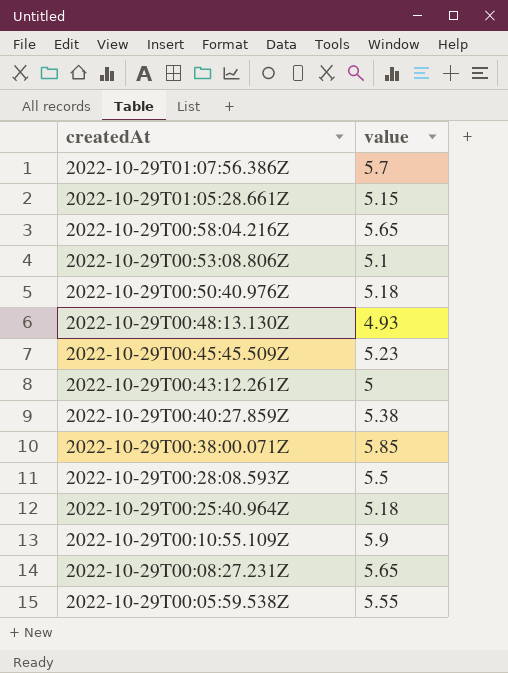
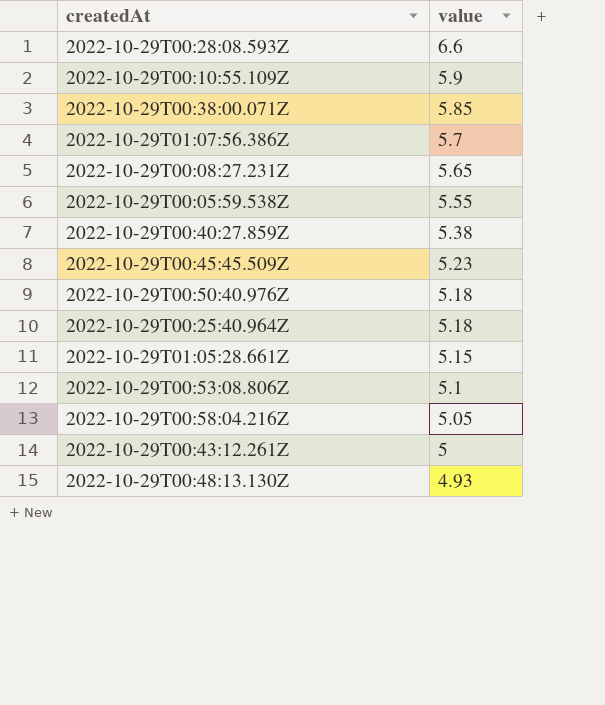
row order: createdAt descending -> value descending
2022-10-29T00:28:08.593Z | value: 5.5 -> 6.6
2022-10-29T00:58:04.216Z | value: 5.65 -> 5.05

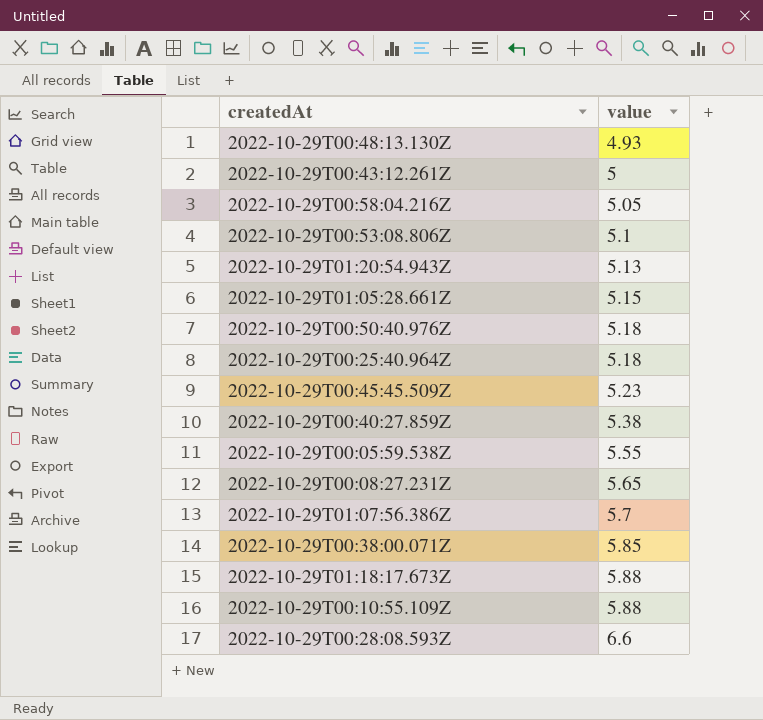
row order: value descending -> value ascending
row 2022-10-29T01:20:54.943Z: none -> 5.13
row 2022-10-29T01:18:17.673Z: none -> 5.88
2022-10-29T00:10:55.109Z | value: 5.9 -> 5.88

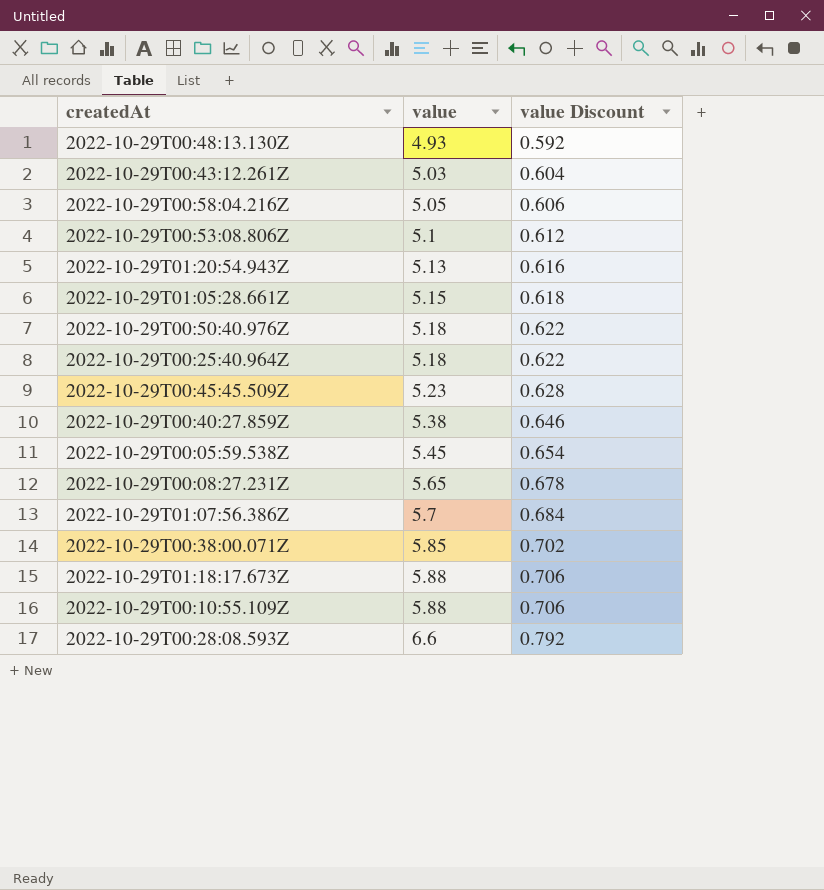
column value Discount | formula: none -> [value] * 0.12
2022-10-29T00:43:12.261Z | value: 5 -> 5.03
2022-10-29T00:05:59.538Z | value: 5.55 -> 5.45

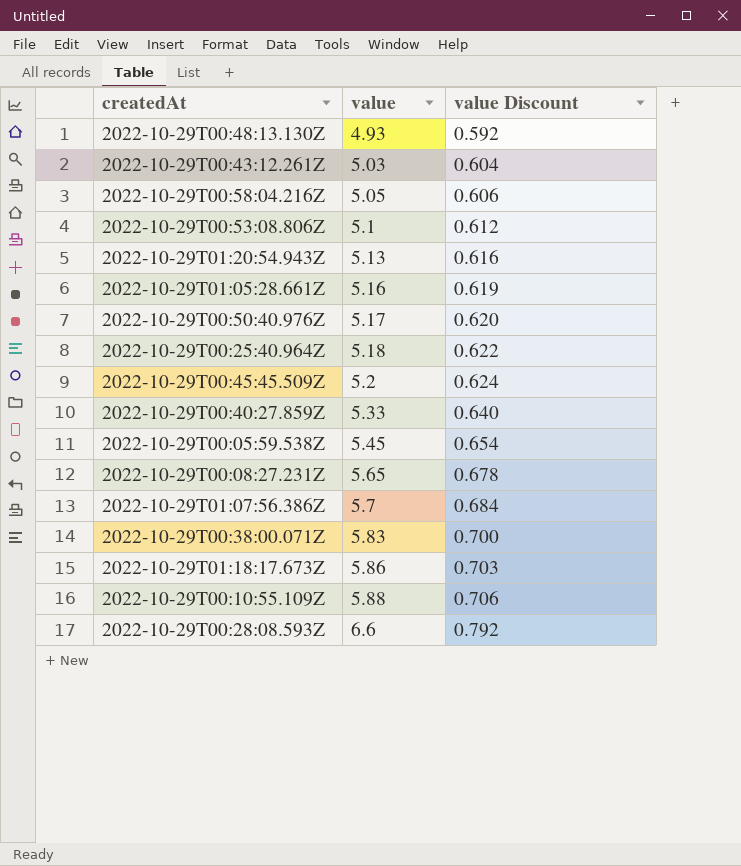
2022-10-29T01:05:28.661Z | value: 5.15 -> 5.16
2022-10-29T01:05:28.661Z | value Discount: 0.618 -> 0.619
2022-10-29T00:50:40.976Z | value: 5.18 -> 5.17
2022-10-29T00:50:40.976Z | value Discount: 0.622 -> 0.620
2022-10-29T00:45:45.509Z | value: 5.23 -> 5.2
2022-10-29T00:45:45.509Z | value Discount: 0.628 -> 0.624
2022-10-29T00:40:27.859Z | value: 5.38 -> 5.33
2022-10-29T00:40:27.859Z | value Discount: 0.646 -> 0.640
2022-10-29T00:38:00.071Z | value: 5.85 -> 5.83
2022-10-29T00:38:00.071Z | value Discount: 0.702 -> 0.700
2022-10-29T01:18:17.673Z | value: 5.88 -> 5.86
2022-10-29T01:18:17.673Z | value Discount: 0.706 -> 0.703

